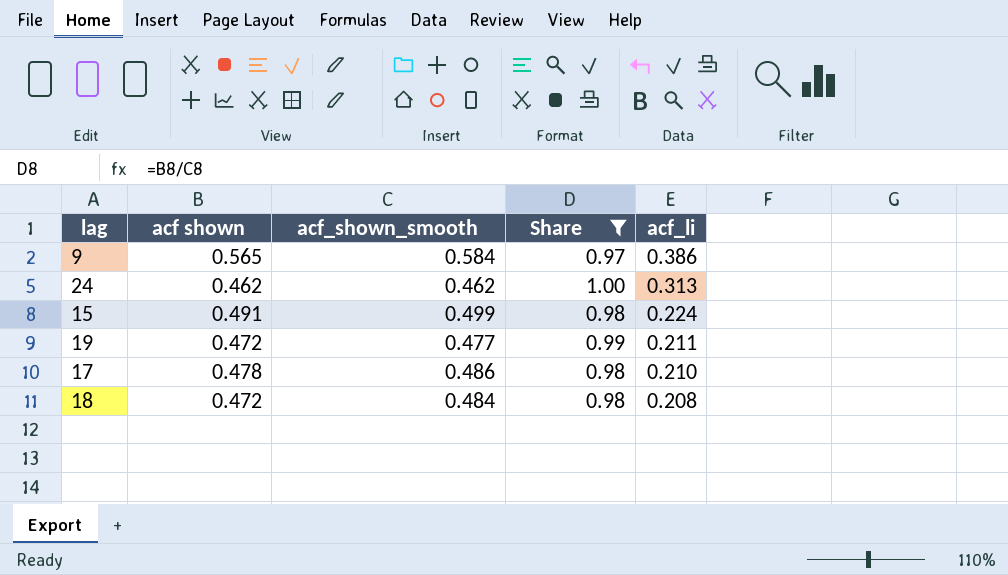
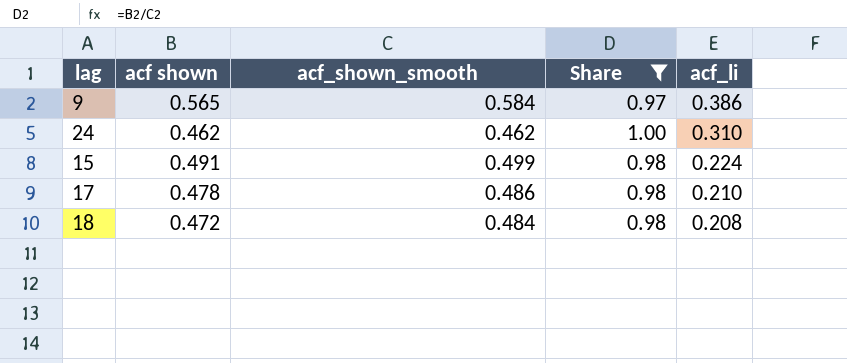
row 19: 0.472 | 0.477 | 0.99 | 0.211 -> none
24 | acf_li: 0.313 -> 0.310

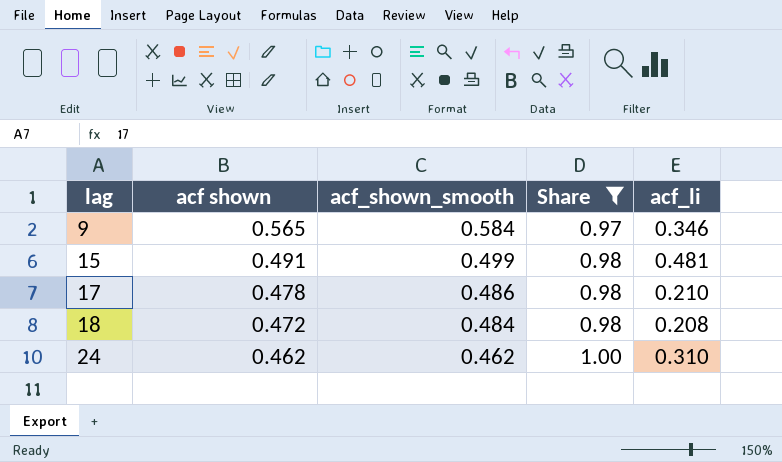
row order: acf_li descending -> lag ascending
9 | acf_li: 0.386 -> 0.346
15 | acf_li: 0.224 -> 0.481

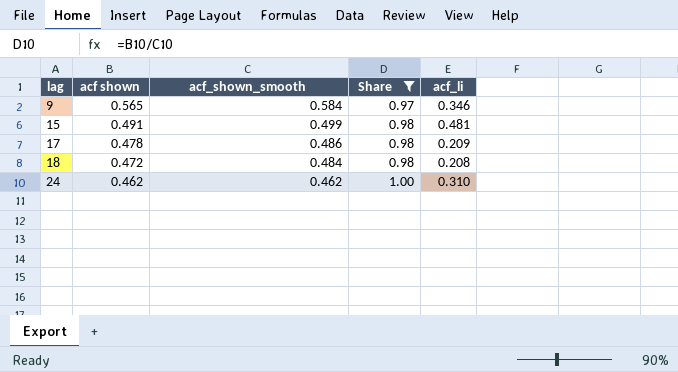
17 | acf_li: 0.210 -> 0.209

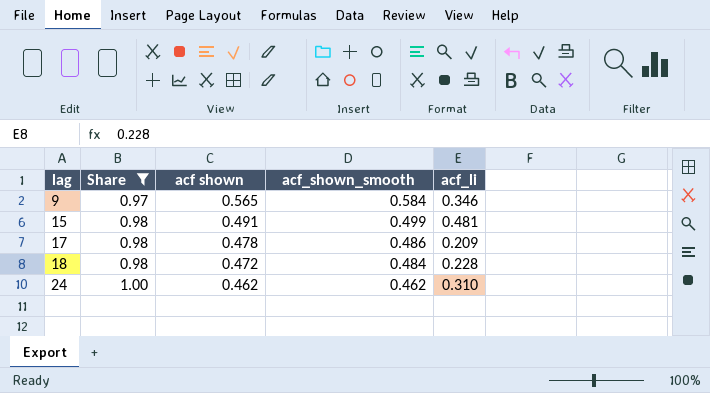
column Share | position: 4 -> 2
18 | acf_li: 0.208 -> 0.228

